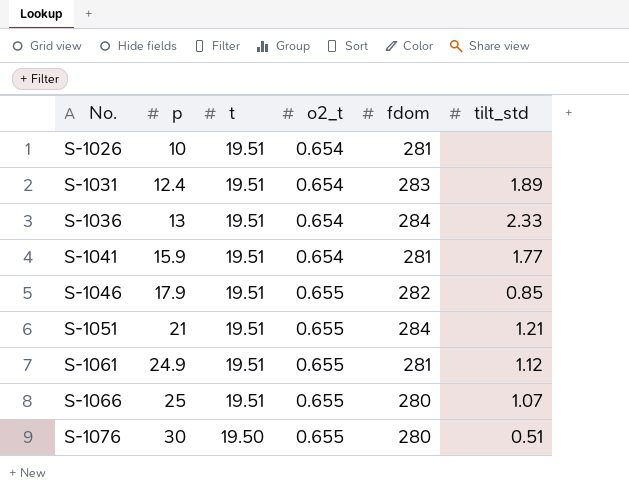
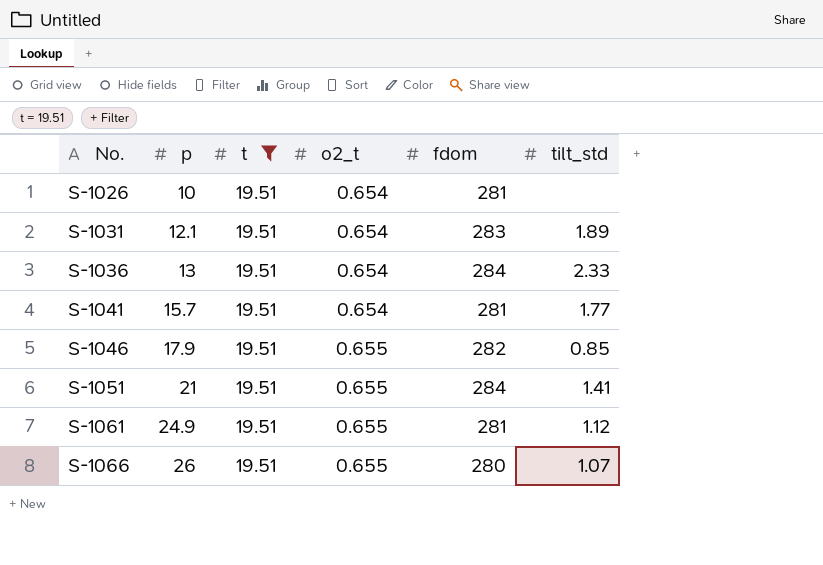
filter: none -> t = 19.51
S-1031 | p: 12.4 -> 12.1
S-1041 | p: 15.9 -> 15.7
S-1051 | tilt_std: 1.21 -> 1.41
S-1066 | p: 25 -> 26

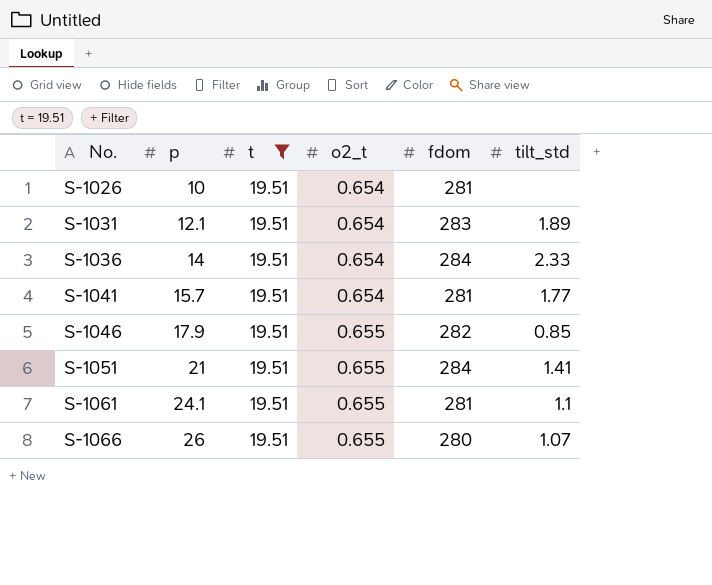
S-1036 | p: 13 -> 14
S-1061 | p: 24.9 -> 24.1
S-1061 | tilt_std: 1.12 -> 1.1

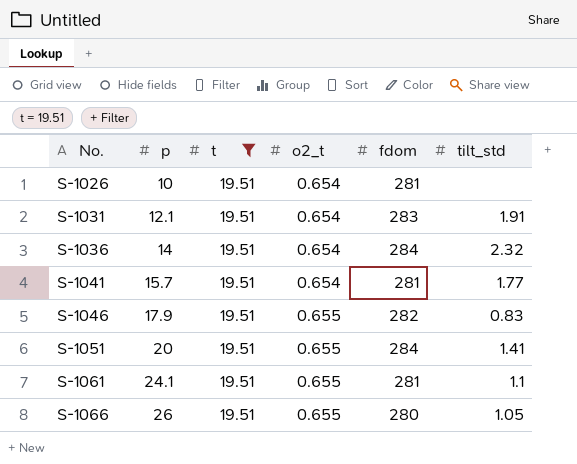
S-1031 | tilt_std: 1.89 -> 1.91
S-1036 | tilt_std: 2.33 -> 2.32
S-1046 | tilt_std: 0.85 -> 0.83
S-1051 | p: 21 -> 20
S-1066 | tilt_std: 1.07 -> 1.05

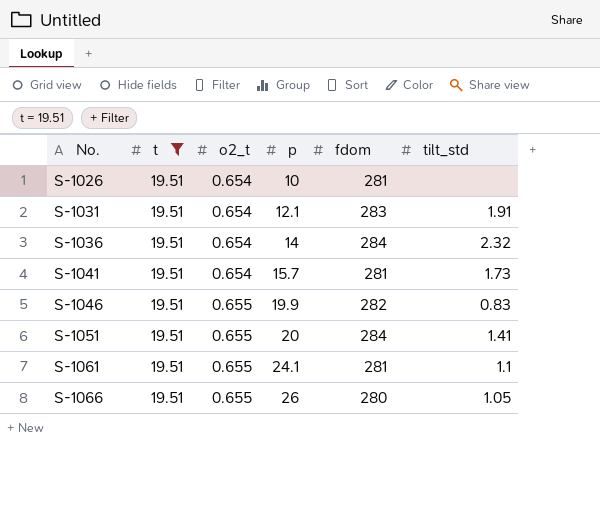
column p | position: 2 -> 4
S-1041 | tilt_std: 1.77 -> 1.73
S-1046 | p: 17.9 -> 19.9

